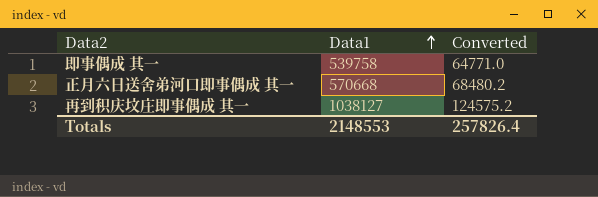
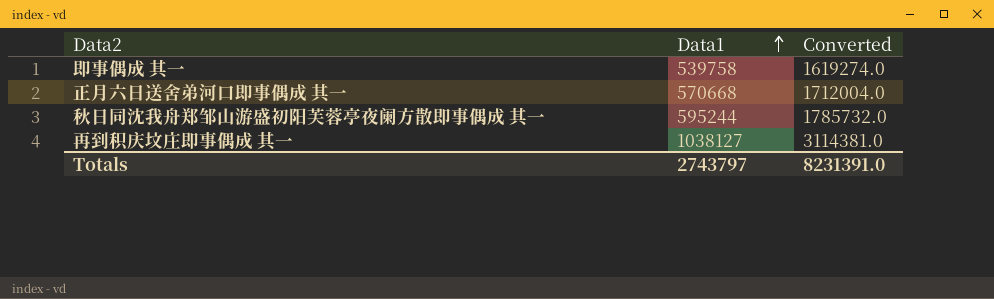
column Converted | formula: [Data1] * 0.12 -> [Data1] * 3
row 秋日同沈我舟郑邹山游盛初阳芙蓉亭夜阑方散即事偶成 其一: none -> 595244 | 1785732.0
Totals | Data1: 2148553 -> 2743797
Totals | Converted: 257826.4 -> 8231391.0

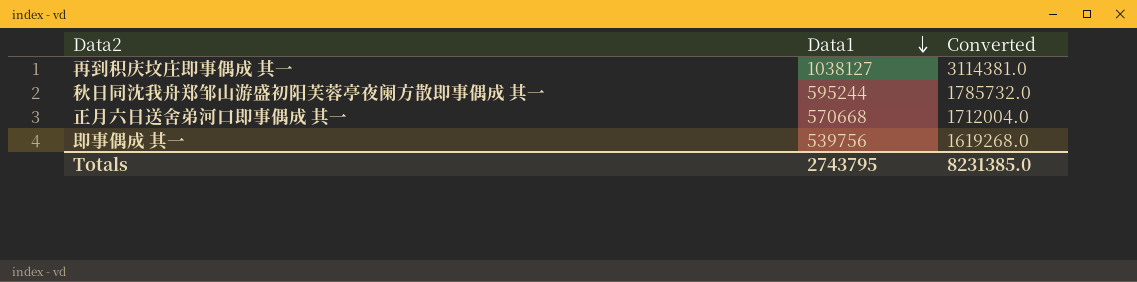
row order: Data1 ascending -> Data1 descending
即事偶成 其一 | Data1: 539758 -> 539756
即事偶成 其一 | Converted: 1619274.0 -> 1619268.0
Totals | Data1: 2743797 -> 2743795
Totals | Converted: 8231391.0 -> 8231385.0

